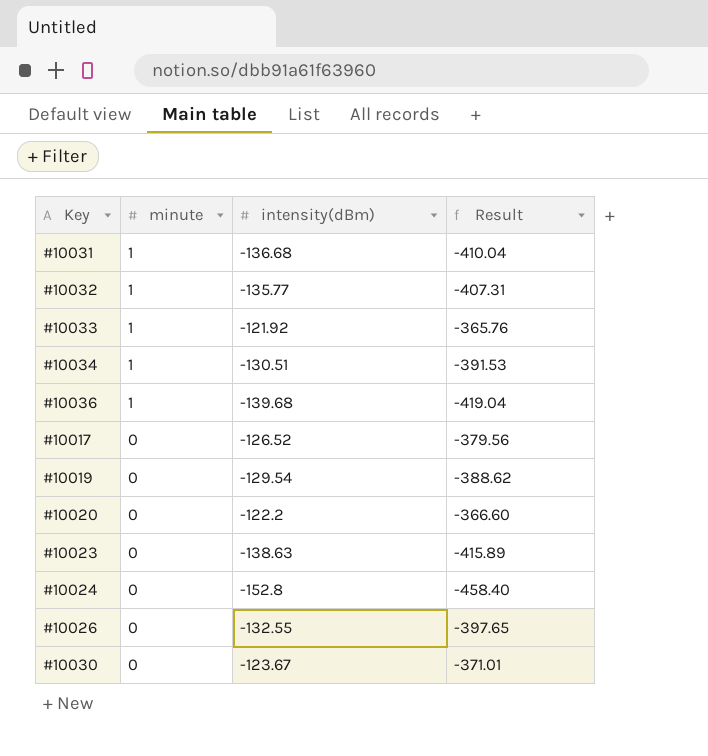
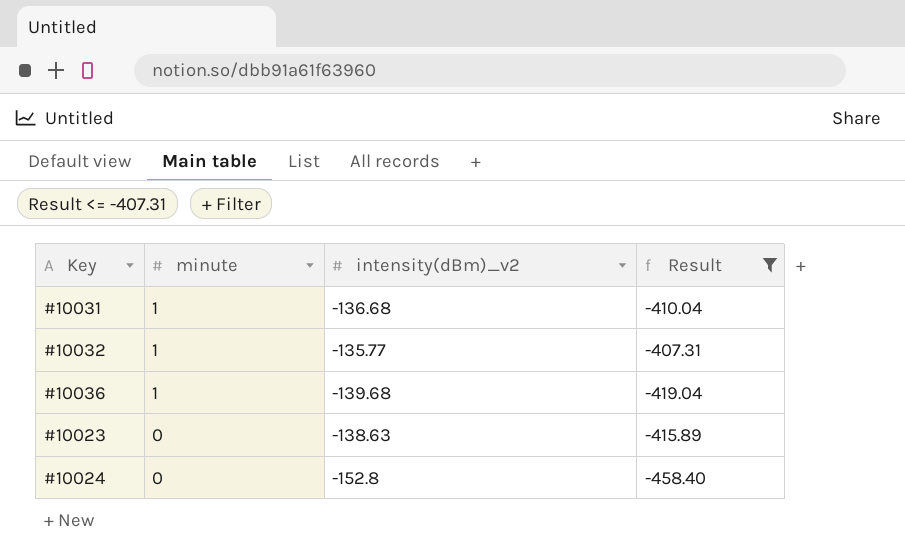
filter: none -> Result <= -407.31
column name: intensity(dBm) -> intensity(dBm)_v2

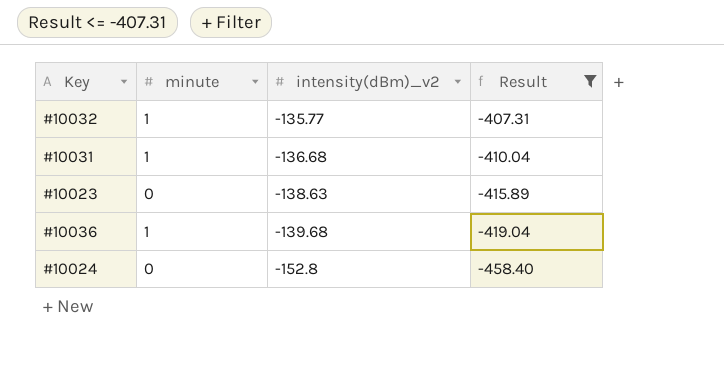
row order: minute descending -> intensity(dBm)_v2 descending

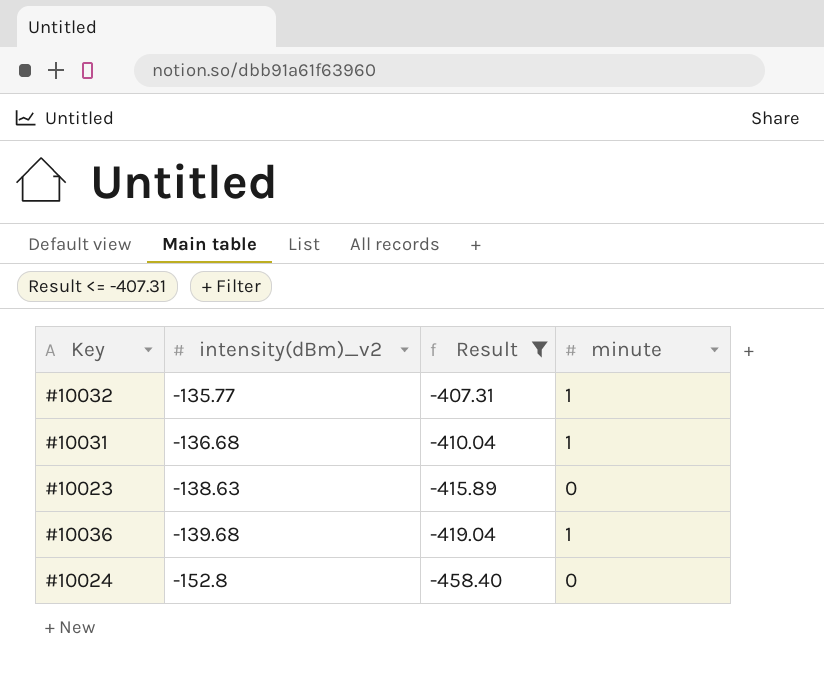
column minute | position: 2 -> 4

